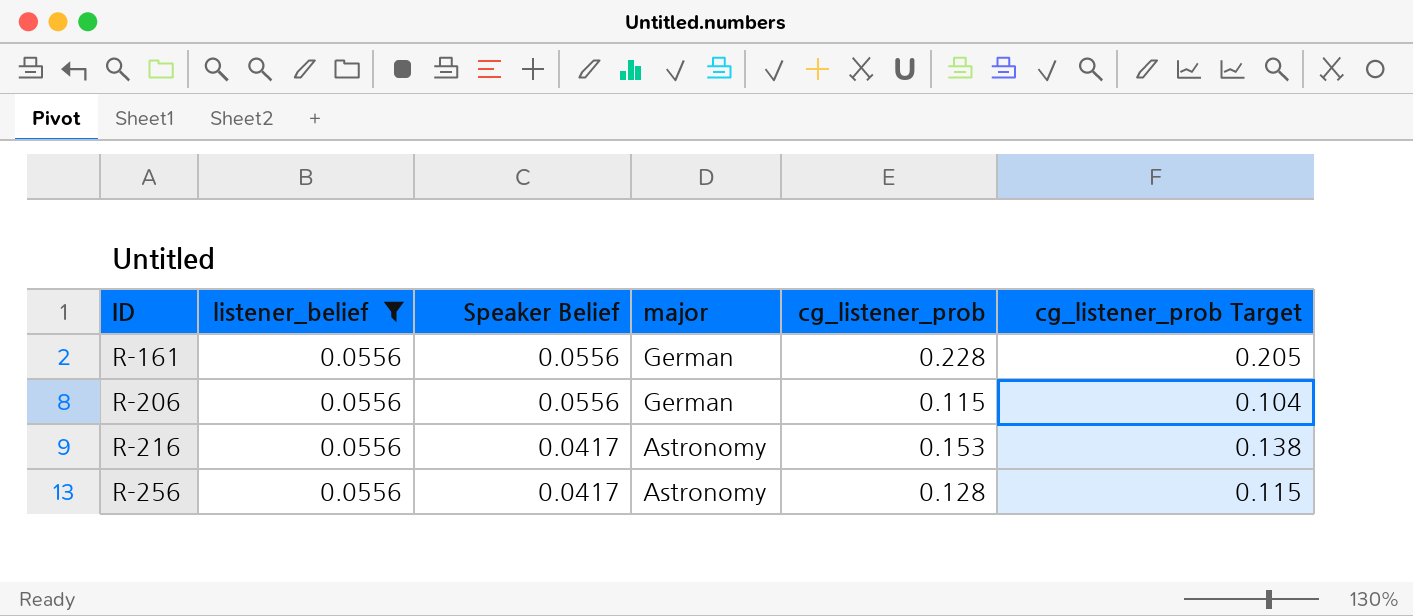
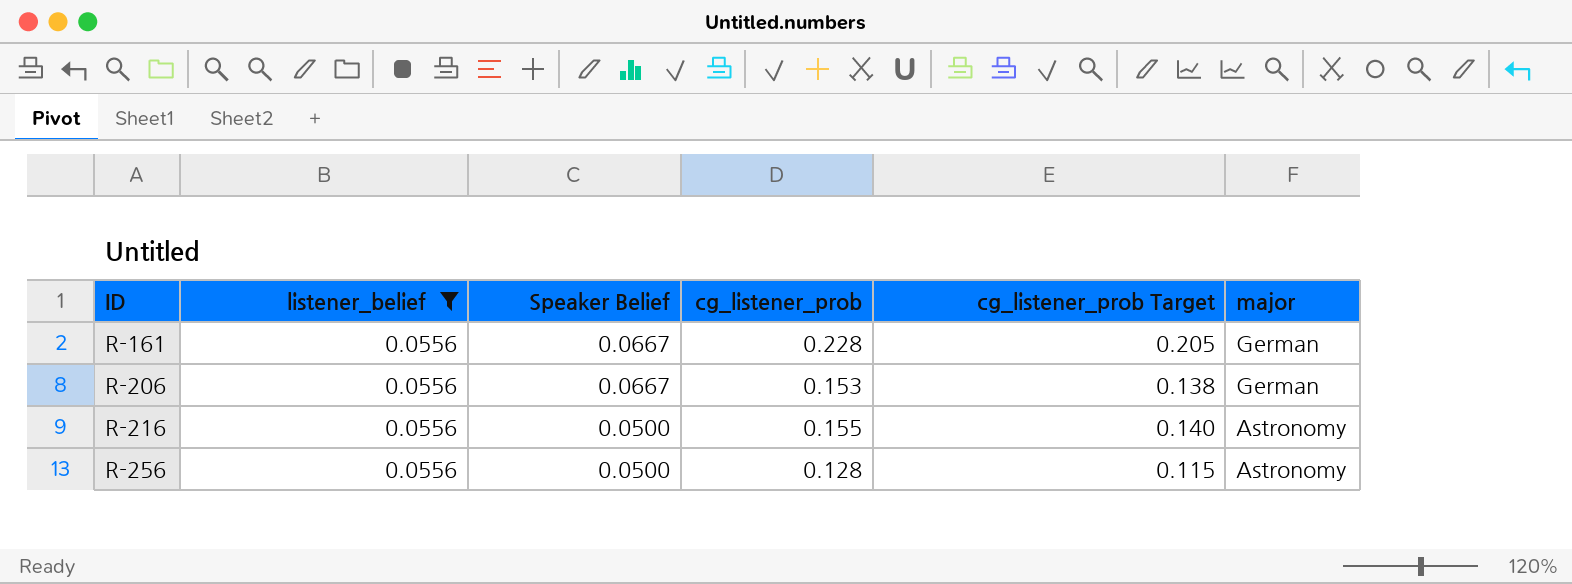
column major | position: 4 -> 6
R-161 | Speaker Belief: 0.0556 -> 0.0667
R-206 | Speaker Belief: 0.0556 -> 0.0667
R-206 | cg_listener_prob: 0.115 -> 0.153
R-206 | cg_listener_prob Target: 0.104 -> 0.138
R-216 | Speaker Belief: 0.0417 -> 0.0500
R-216 | cg_listener_prob: 0.153 -> 0.155
R-216 | cg_listener_prob Target: 0.138 -> 0.140
R-256 | Speaker Belief: 0.0417 -> 0.0500

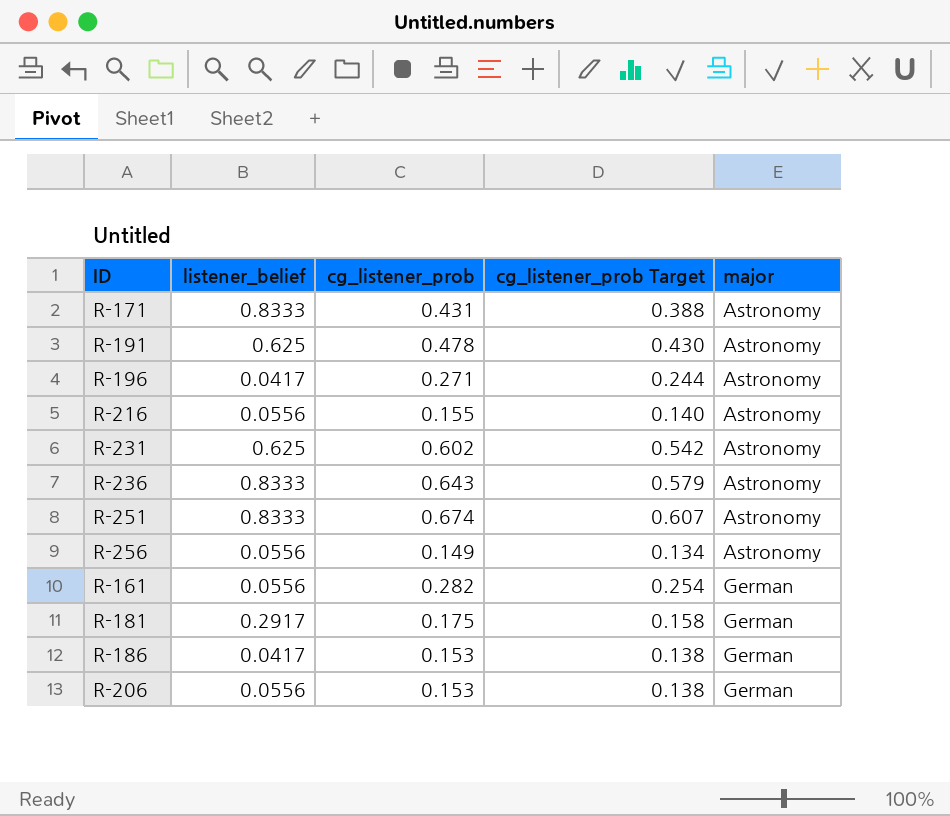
filter: listener_belief = 0.0556 -> none
row order: ID ascending -> major ascending
column Speaker Belief | position: 3 -> none
R-256 | cg_listener_prob: 0.128 -> 0.149
R-256 | cg_listener_prob Target: 0.115 -> 0.134
R-161 | cg_listener_prob: 0.228 -> 0.282
R-161 | cg_listener_prob Target: 0.205 -> 0.254

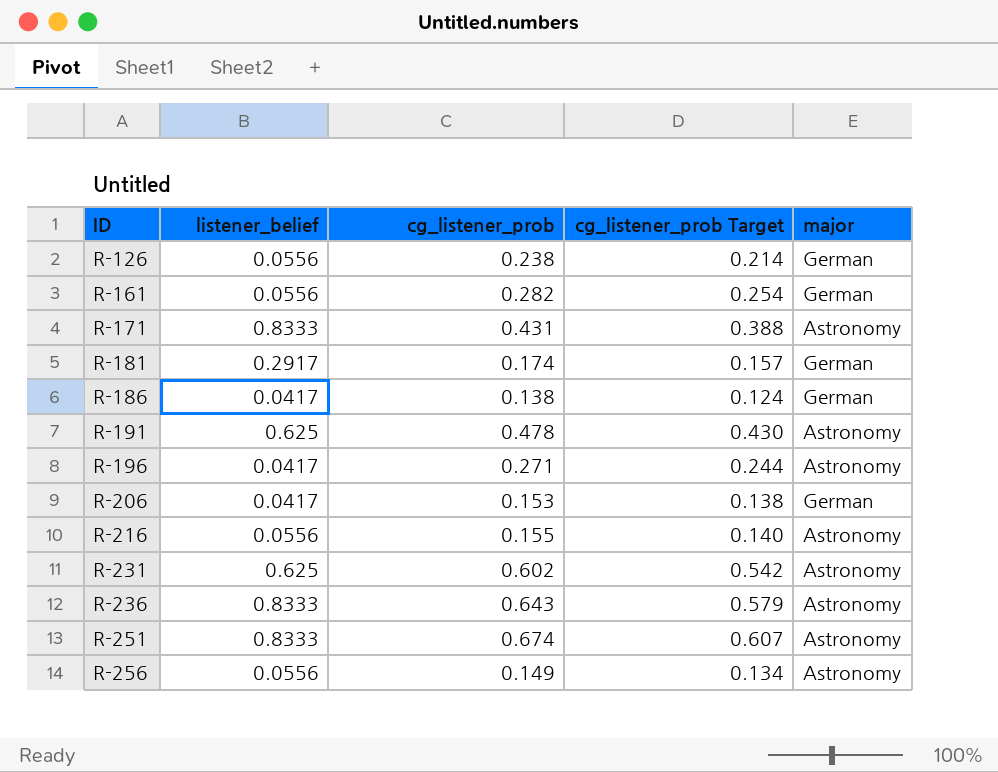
row order: major ascending -> ID ascending
row R-126: none -> 0.0556 | 0.238 | 0.214 | German
R-181 | cg_listener_prob: 0.175 -> 0.174
R-181 | cg_listener_prob Target: 0.158 -> 0.157
R-186 | cg_listener_prob: 0.153 -> 0.138
R-186 | cg_listener_prob Target: 0.138 -> 0.124
R-206 | listener_belief: 0.0556 -> 0.0417

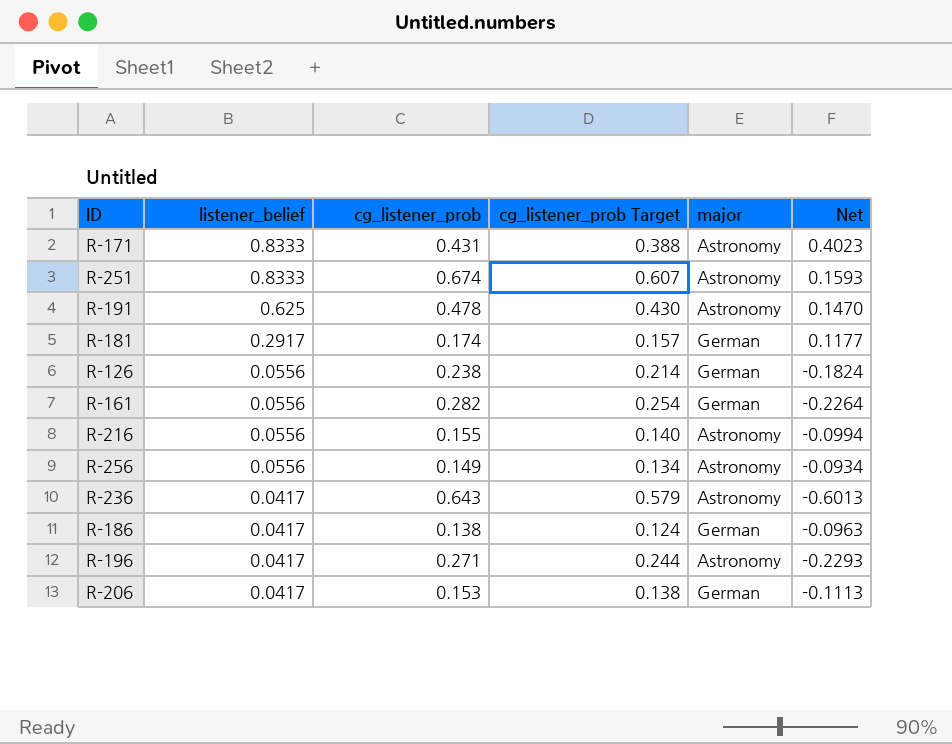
row order: ID ascending -> listener_belief descending
column Net | formula: none -> [listener_belief] - [cg_listener_prob]
row R-231: 0.625 | 0.602 | 0.542 | Astronomy -> none
R-236 | listener_belief: 0.8333 -> 0.0417

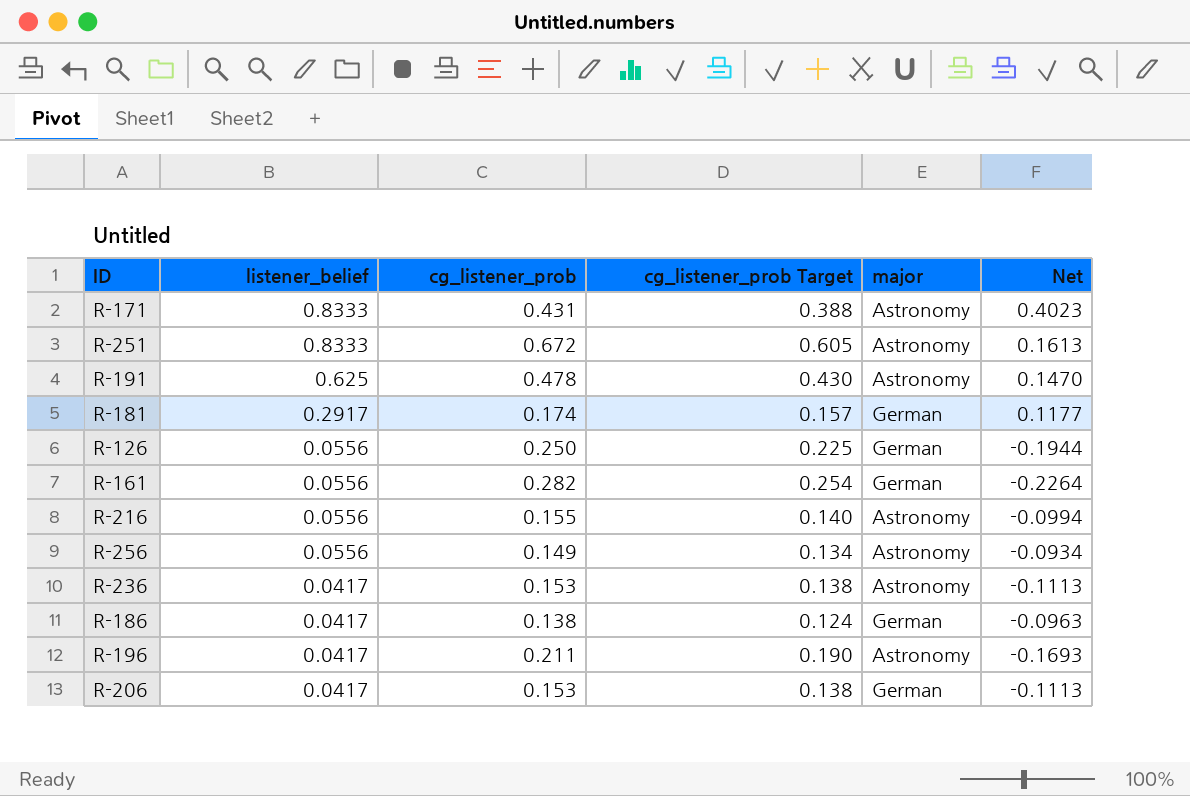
R-251 | cg_listener_prob: 0.674 -> 0.672
R-251 | cg_listener_prob Target: 0.607 -> 0.605
R-251 | Net: 0.1593 -> 0.1613
R-126 | cg_listener_prob: 0.238 -> 0.250
R-126 | cg_listener_prob Target: 0.214 -> 0.225
R-126 | Net: -0.1824 -> -0.1944
R-236 | cg_listener_prob: 0.643 -> 0.153
R-236 | cg_listener_prob Target: 0.579 -> 0.138
R-236 | Net: -0.6013 -> -0.1113
R-196 | cg_listener_prob: 0.271 -> 0.211
R-196 | cg_listener_prob Target: 0.244 -> 0.190
R-196 | Net: -0.2293 -> -0.1693

